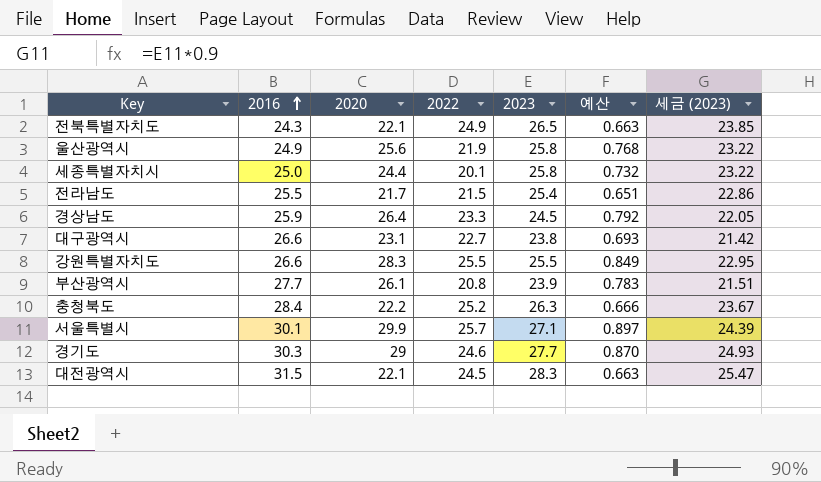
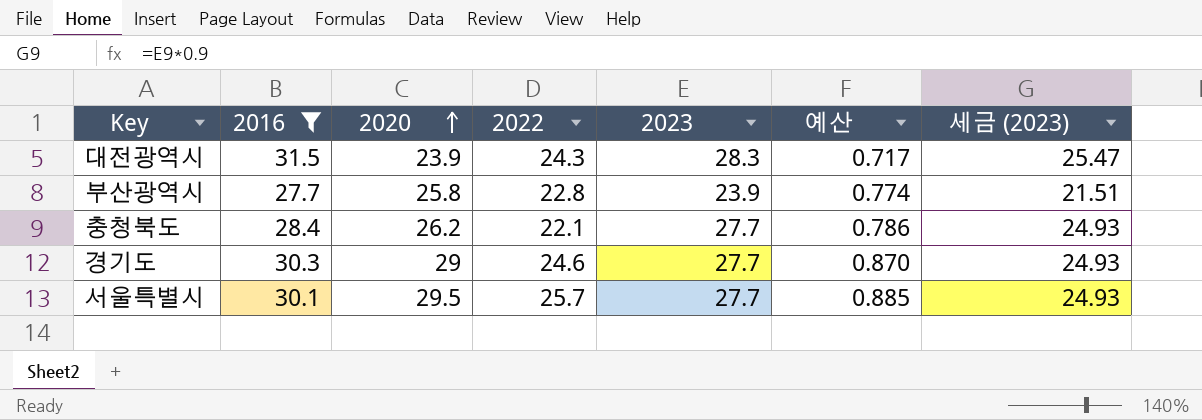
filter: none -> 2016 >= 27.7
row order: 2016 ascending -> 2020 ascending
대전광역시 | 2020: 22.1 -> 23.9
대전광역시 | 2022: 24.5 -> 24.3
대전광역시 | 예산: 0.663 -> 0.717
부산광역시 | 2020: 26.1 -> 25.8
부산광역시 | 2022: 20.8 -> 22.8
부산광역시 | 예산: 0.783 -> 0.774
충청북도 | 2020: 22.2 -> 26.2
충청북도 | 2022: 25.2 -> 22.1
충청북도 | 2023: 26.3 -> 27.7
충청북도 | 예산: 0.666 -> 0.786
충청북도 | 세금 (2023): 23.67 -> 24.93
서울특별시 | 2020: 29.9 -> 29.5
서울특별시 | 2023: 27.1 -> 27.7
서울특별시 | 예산: 0.897 -> 0.885
서울특별시 | 세금 (2023): 24.39 -> 24.93

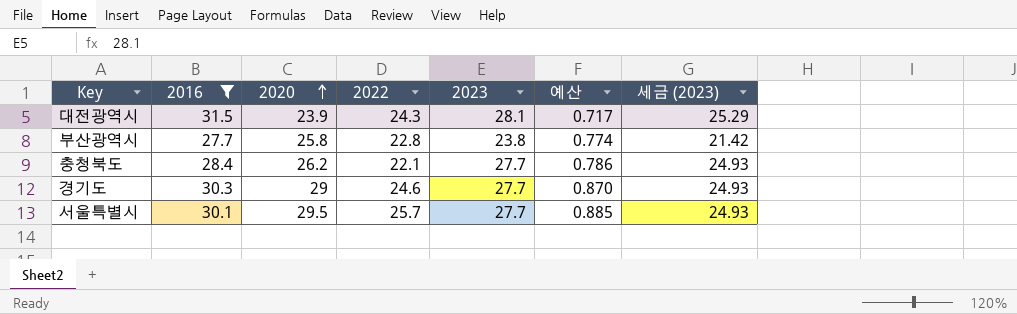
대전광역시 | 2023: 28.3 -> 28.1
대전광역시 | 세금 (2023): 25.47 -> 25.29
부산광역시 | 2023: 23.9 -> 23.8
부산광역시 | 세금 (2023): 21.51 -> 21.42

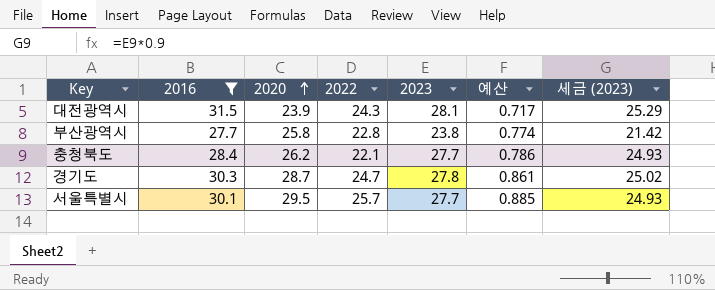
경기도 | 2020: 29 -> 28.7
경기도 | 2022: 24.6 -> 24.7
경기도 | 2023: 27.7 -> 27.8
경기도 | 예산: 0.870 -> 0.861
경기도 | 세금 (2023): 24.93 -> 25.02

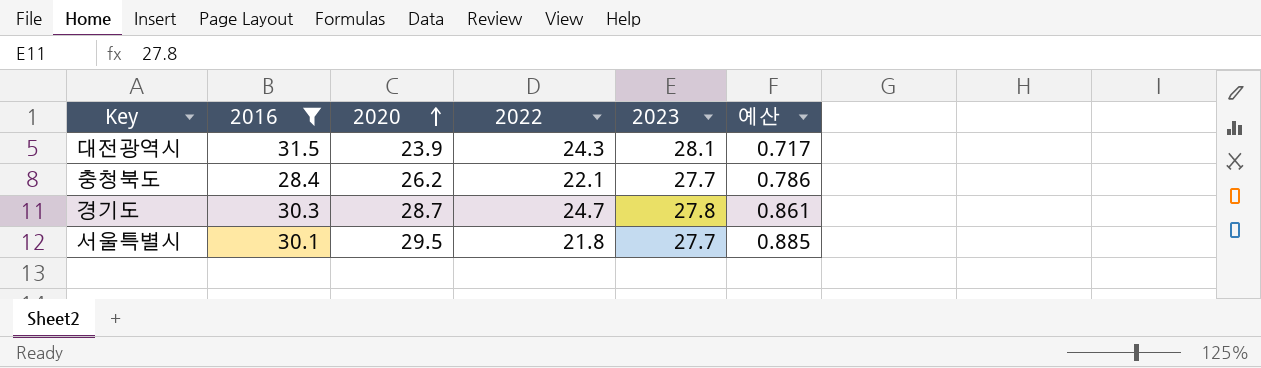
column 세금 (2023) | formula: [2023] * 0.9 -> none
row 부산광역시: 27.7 | 25.8 | 22.8 | 23.8 | 0.774 | 21.42 -> none
서울특별시 | 2022: 25.7 -> 21.8

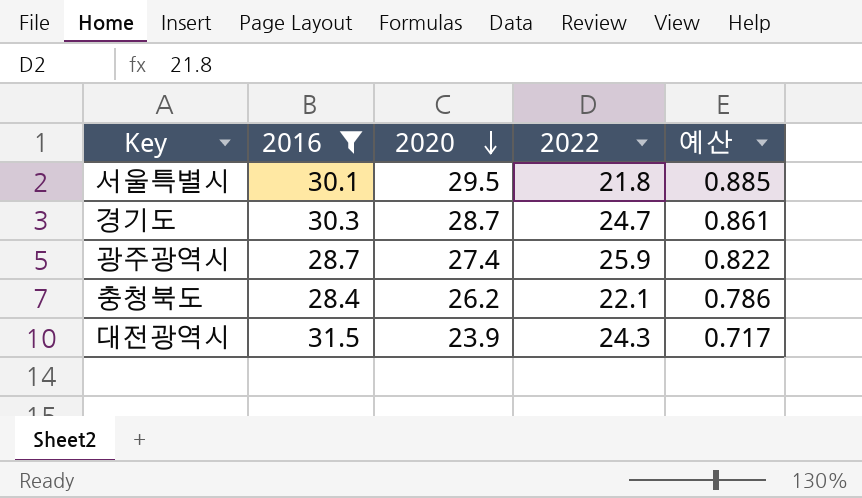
row order: 2020 ascending -> 2020 descending
column 2023 | position: 5 -> none
row 광주광역시: none -> 28.7 | 27.4 | 25.9 | 0.822

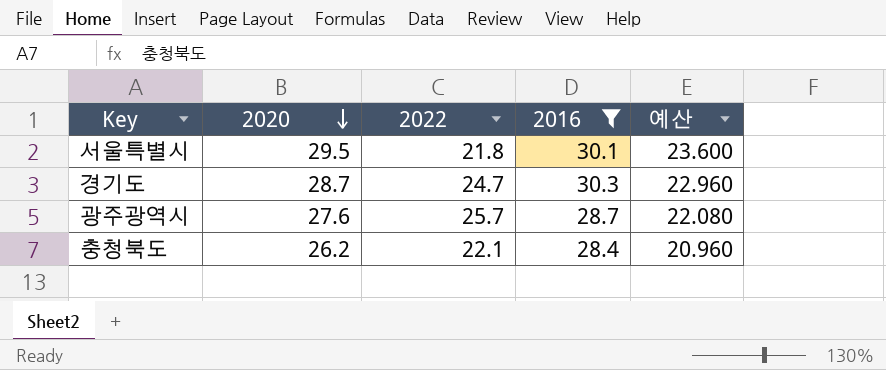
column 2016 | position: 2 -> 4
column 예산 | formula: [2020] * 0.03 -> [2020] * 0.8
row 대전광역시: 31.5 | 23.9 | 24.3 | 0.717 -> none
광주광역시 | 2020: 27.4 -> 27.6
광주광역시 | 2022: 25.9 -> 25.7

